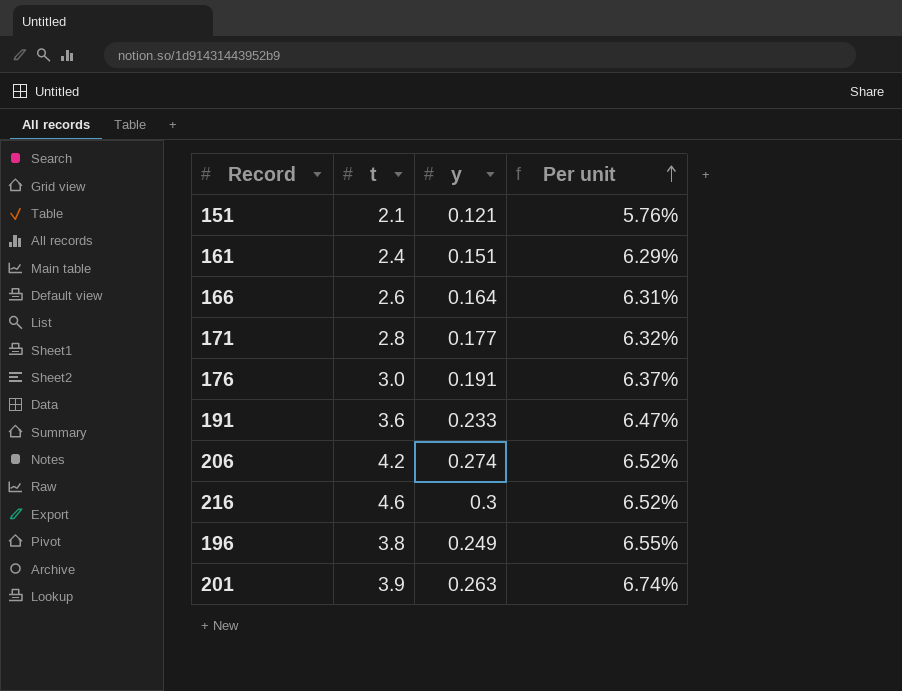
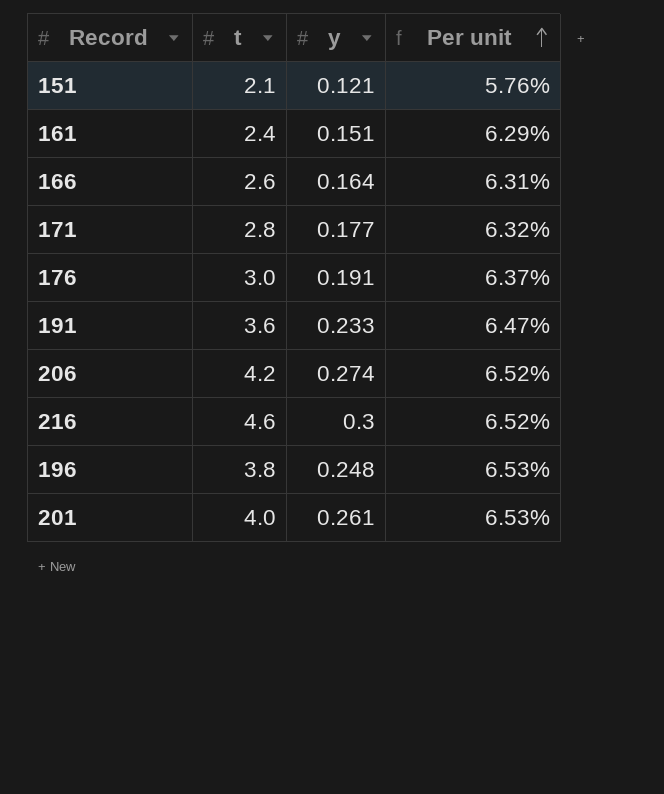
196 | y: 0.249 -> 0.248
196 | Per unit: 6.55% -> 6.53%
201 | t: 3.9 -> 4.0
201 | y: 0.263 -> 0.261
201 | Per unit: 6.74% -> 6.53%

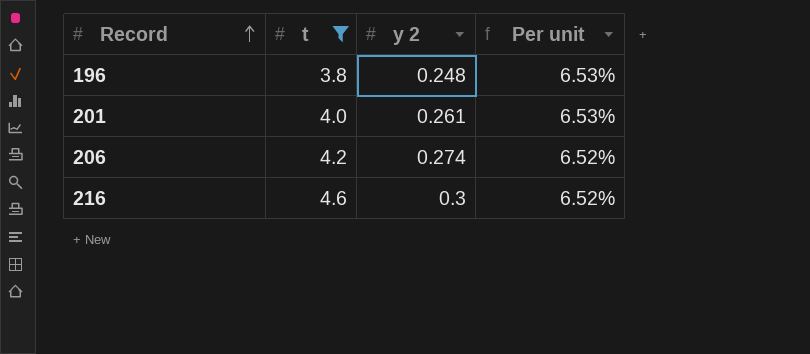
filter: none -> t >= 3.8
row order: Per unit ascending -> Record ascending
column name: y -> y 2

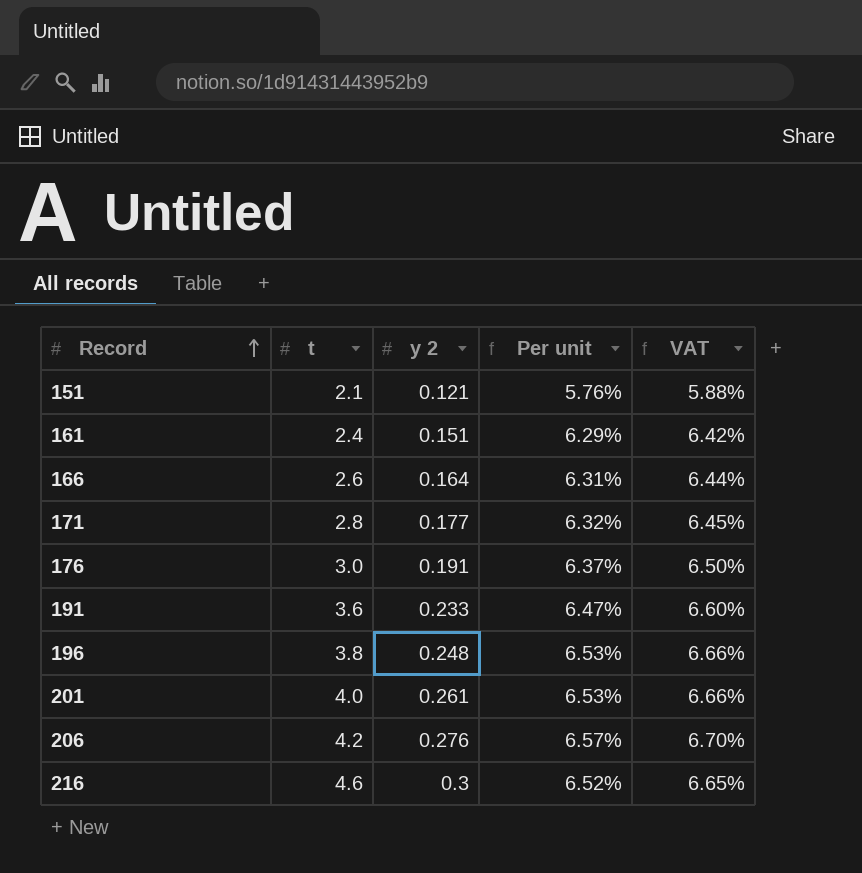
filter: t >= 3.8 -> none
column VAT | formula: none -> [Per unit] * 1.02
206 | y 2: 0.274 -> 0.276
206 | Per unit: 6.52% -> 6.57%

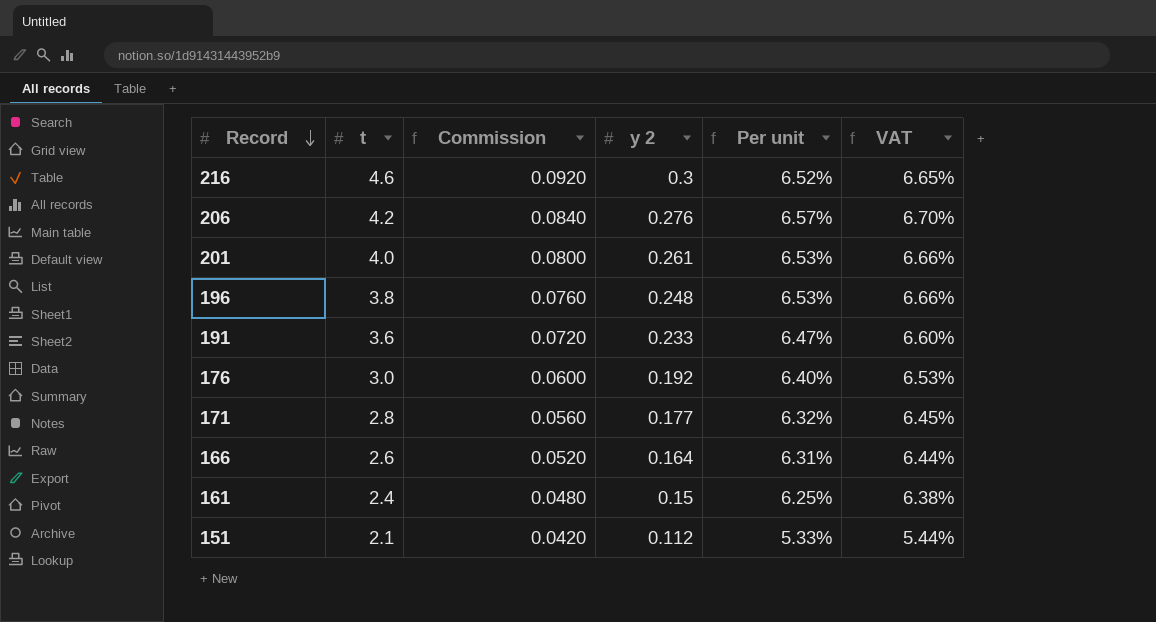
row order: Record ascending -> Record descending
column Commission | formula: none -> [t] * 0.02
176 | y 2: 0.191 -> 0.192
176 | Per unit: 6.37% -> 6.40%
176 | VAT: 6.50% -> 6.53%
161 | y 2: 0.151 -> 0.15
161 | Per unit: 6.29% -> 6.25%
161 | VAT: 6.42% -> 6.38%
151 | y 2: 0.121 -> 0.112
151 | Per unit: 5.76% -> 5.33%
151 | VAT: 5.88% -> 5.44%

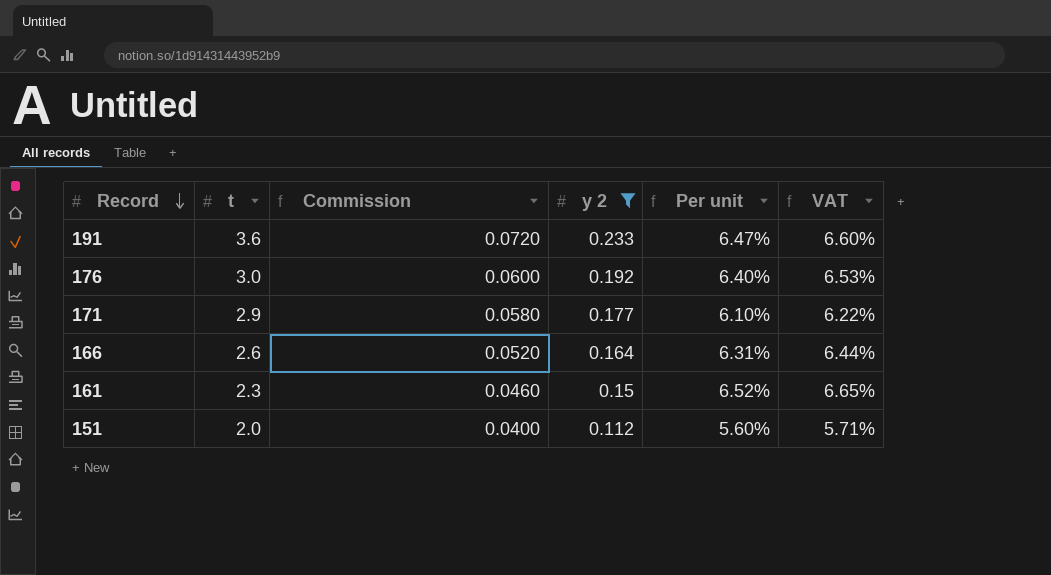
filter: none -> y 2 <= 0.233
171 | t: 2.8 -> 2.9
171 | Commission: 0.0560 -> 0.0580
171 | Per unit: 6.32% -> 6.10%
171 | VAT: 6.45% -> 6.22%
161 | t: 2.4 -> 2.3
161 | Commission: 0.0480 -> 0.0460
161 | Per unit: 6.25% -> 6.52%
161 | VAT: 6.38% -> 6.65%
151 | t: 2.1 -> 2.0
151 | Commission: 0.0420 -> 0.0400
151 | Per unit: 5.33% -> 5.60%
151 | VAT: 5.44% -> 5.71%

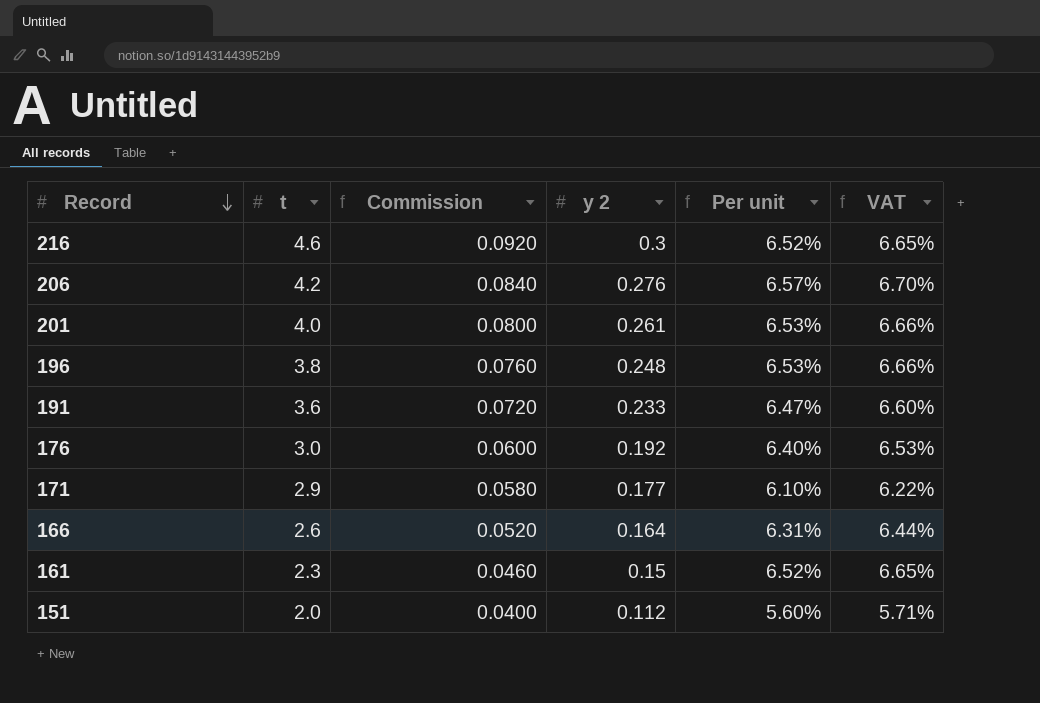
filter: y 2 <= 0.233 -> none

